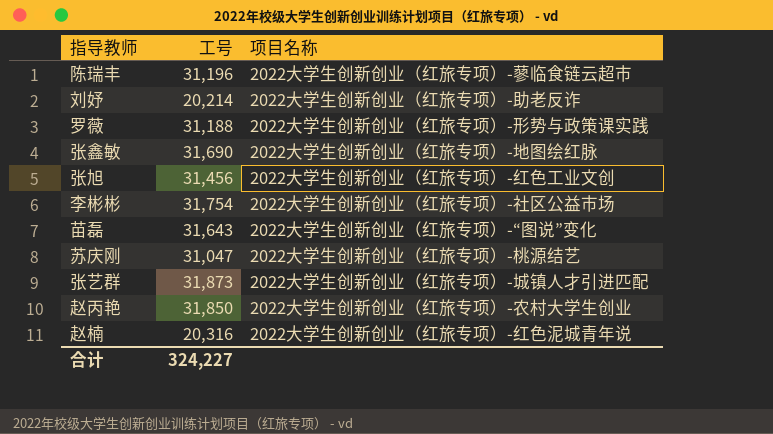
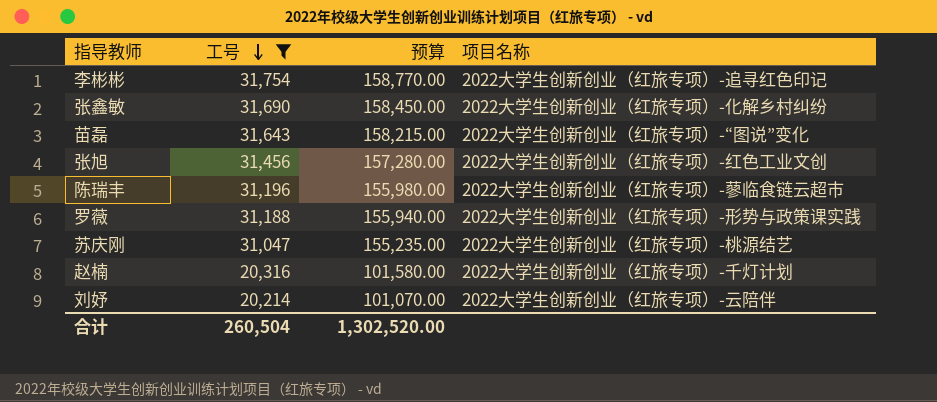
filter: none -> 工号 <= 31,754
row order: none -> 工号 descending
column 预算 | formula: none -> [工号] * 5
李彬彬 | 项目名称: 2022大学生创新创业（红旅专项）-社区公益市场 -> 2022大学生创新创业（红旅专项）-追寻红色印记
张鑫敏 | 项目名称: 2022大学生创新创业（红旅专项）-地图绘红脉 -> 2022大学生创新创业（红旅专项）-化解乡村纠纷
赵楠 | 项目名称: 2022大学生创新创业（红旅专项）-红色泥城青年说 -> 2022大学生创新创业（红旅专项）-千灯计划
刘妤 | 项目名称: 2022大学生创新创业（红旅专项）-助老反诈 -> 2022大学生创新创业（红旅专项）-云陪伴
合计 | 工号: 324,227 -> 260,504

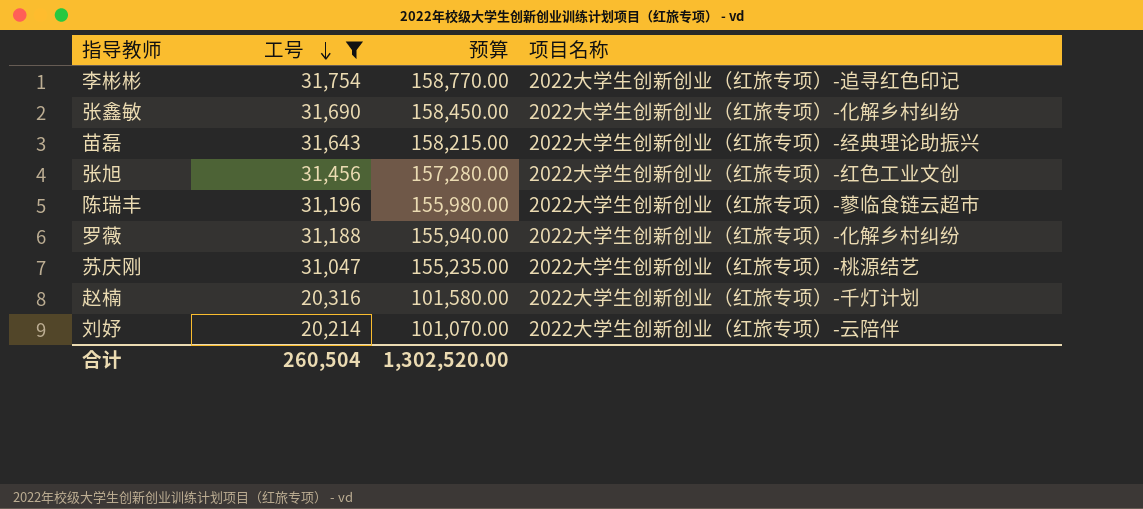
苗磊 | 项目名称: 2022大学生创新创业（红旅专项）-“图说”变化 -> 2022大学生创新创业（红旅专项）-经典理论助振兴
罗薇 | 项目名称: 2022大学生创新创业（红旅专项）-形势与政策课实践 -> 2022大学生创新创业（红旅专项）-化解乡村纠纷

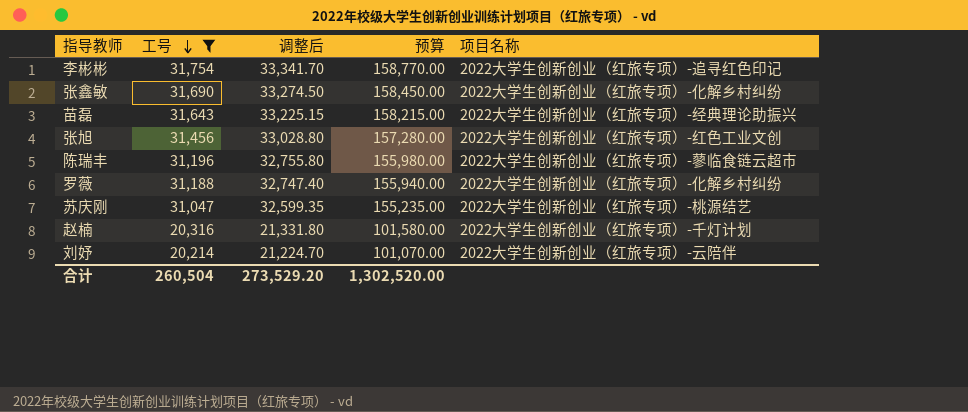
column 调整后 | formula: none -> [工号] * 1.05

